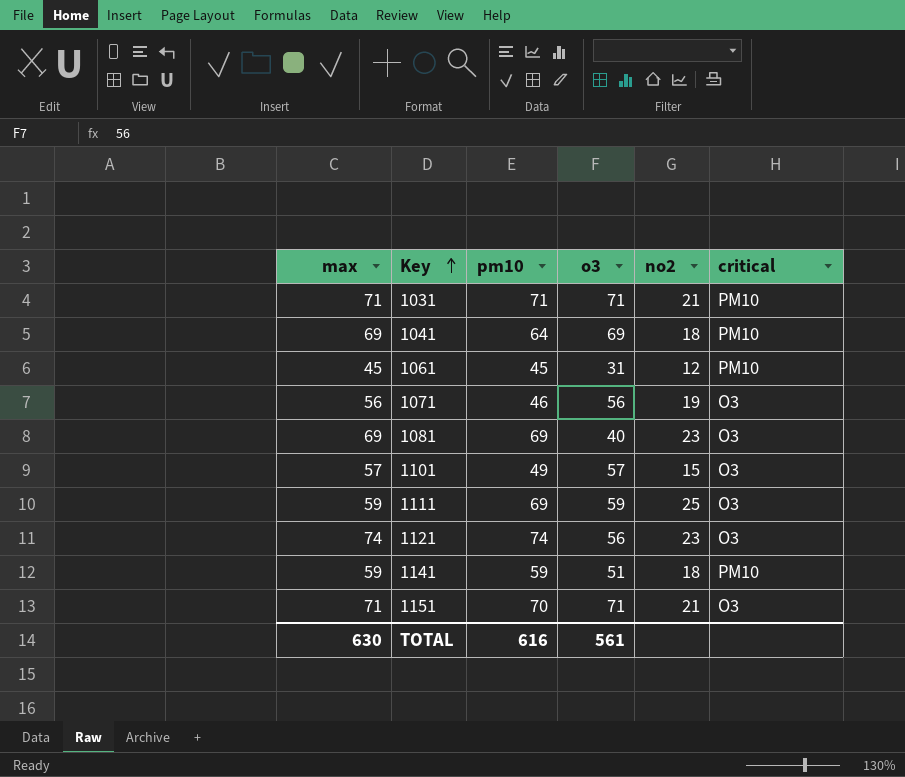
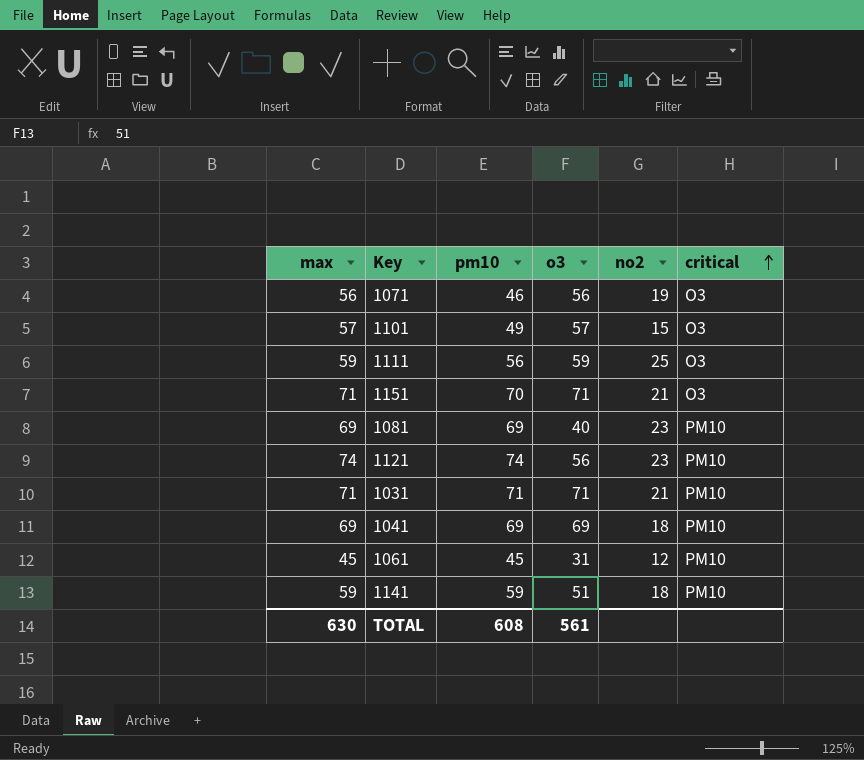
row order: Key ascending -> critical ascending
1111 | pm10: 69 -> 56
1081 | critical: O3 -> PM10
1121 | critical: O3 -> PM10
1041 | pm10: 64 -> 69
TOTAL | pm10: 616 -> 608

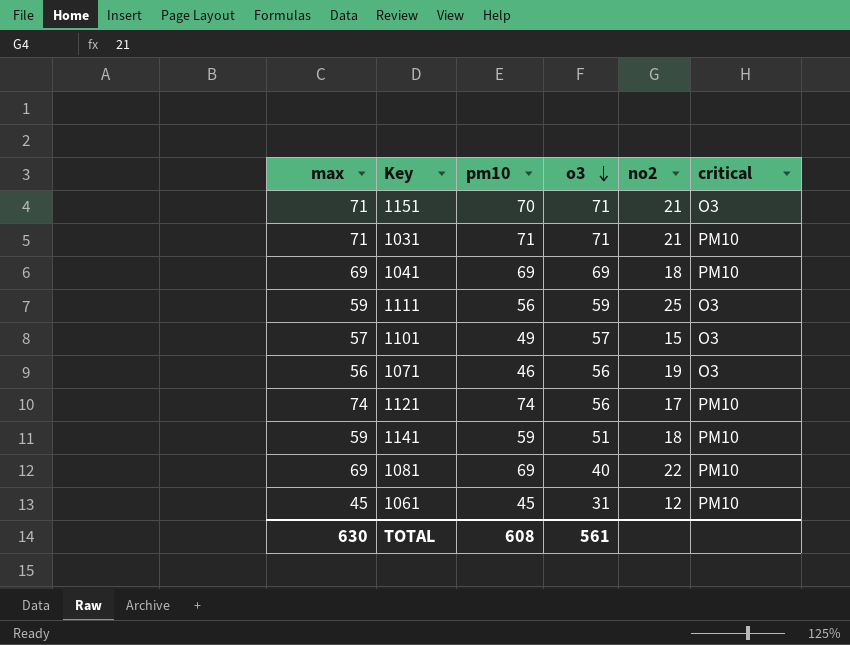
row order: critical ascending -> o3 descending
1121 | no2: 23 -> 17
1081 | no2: 23 -> 22

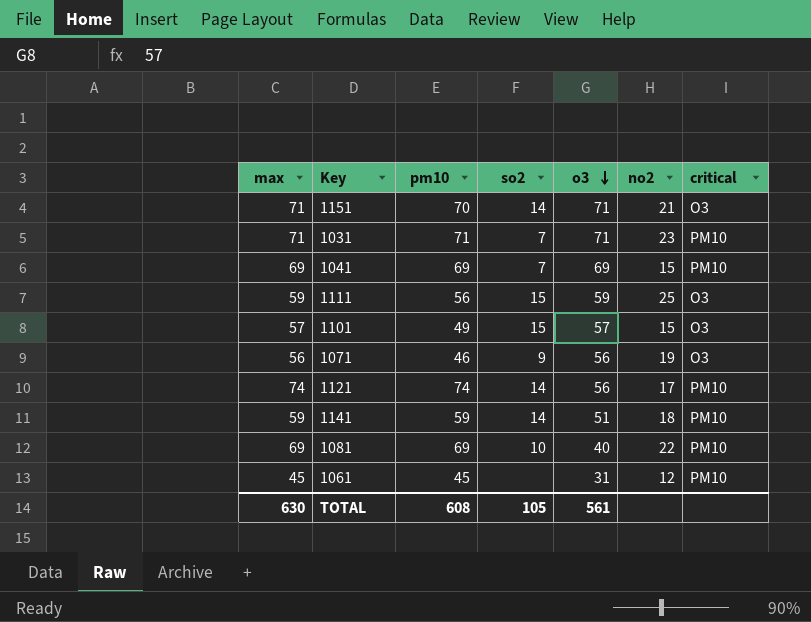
column so2 | position: none -> 4
1031 | no2: 21 -> 23
1041 | no2: 18 -> 15

